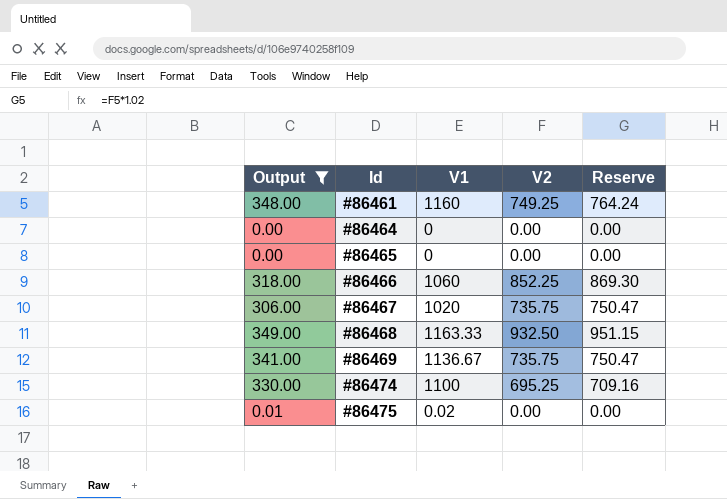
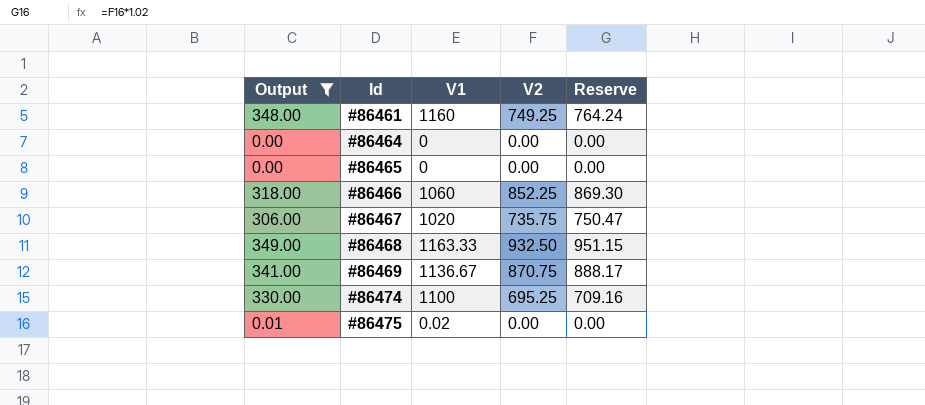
#86469 | V2: 735.75 -> 870.75
#86469 | Reserve: 750.47 -> 888.17

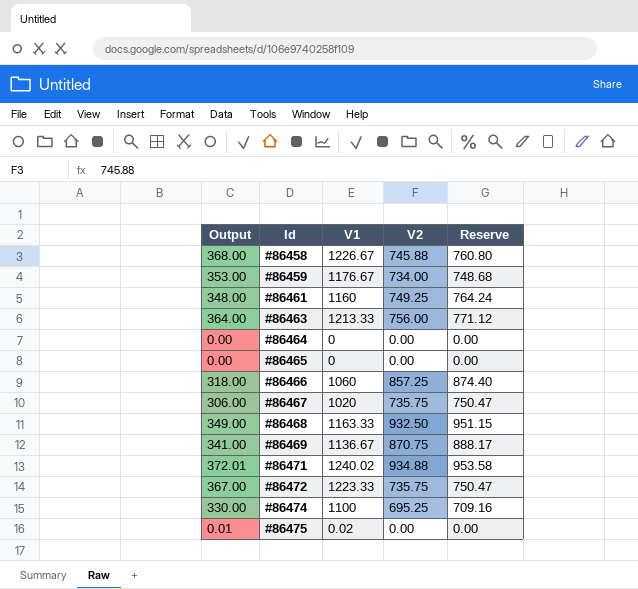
filter: Output <= 349.00 -> none
#86466 | V2: 852.25 -> 857.25
#86466 | Reserve: 869.30 -> 874.40

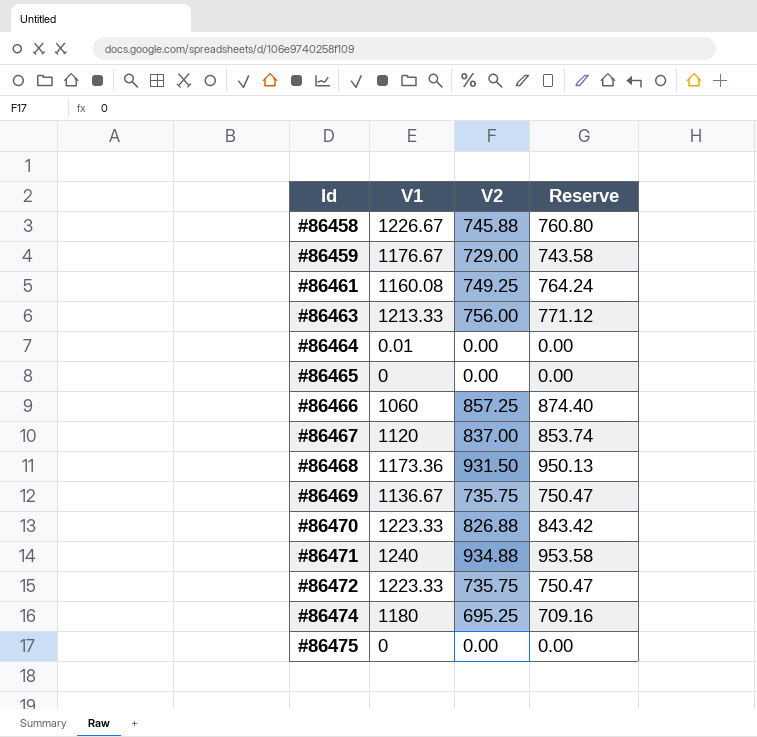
column Output | formula: [V1] * 0.3 -> none
#86459 | V2: 734.00 -> 729.00
#86459 | Reserve: 748.68 -> 743.58
#86461 | V1: 1160 -> 1160.08
#86464 | V1: 0 -> 0.01
#86467 | V1: 1020 -> 1120
#86467 | V2: 735.75 -> 837.00
#86467 | Reserve: 750.47 -> 853.74
#86468 | V1: 1163.33 -> 1173.36
#86468 | V2: 932.50 -> 931.50
#86468 | Reserve: 951.15 -> 950.13
#86469 | V2: 870.75 -> 735.75
#86469 | Reserve: 888.17 -> 750.47
row #86470: none -> 1223.33 | 826.88 | 843.42
#86471 | V1: 1240.02 -> 1240
#86474 | V1: 1100 -> 1180
#86475 | V1: 0.02 -> 0

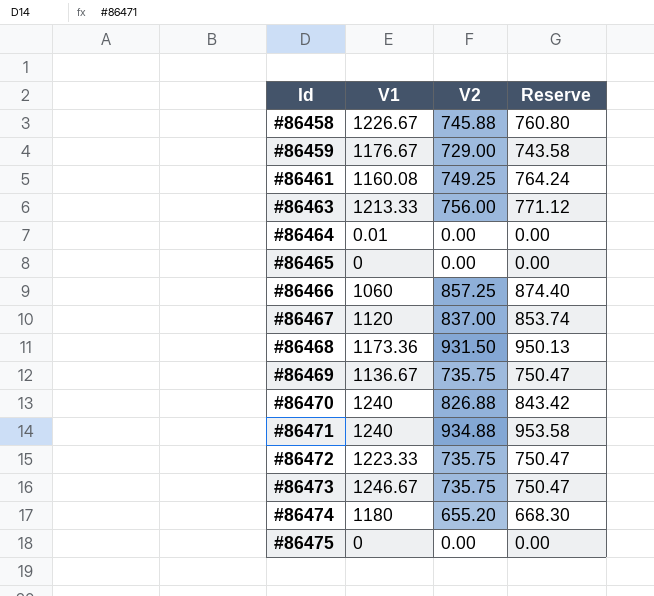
#86470 | V1: 1223.33 -> 1240
row #86473: none -> 1246.67 | 735.75 | 750.47
#86474 | V2: 695.25 -> 655.20
#86474 | Reserve: 709.16 -> 668.30

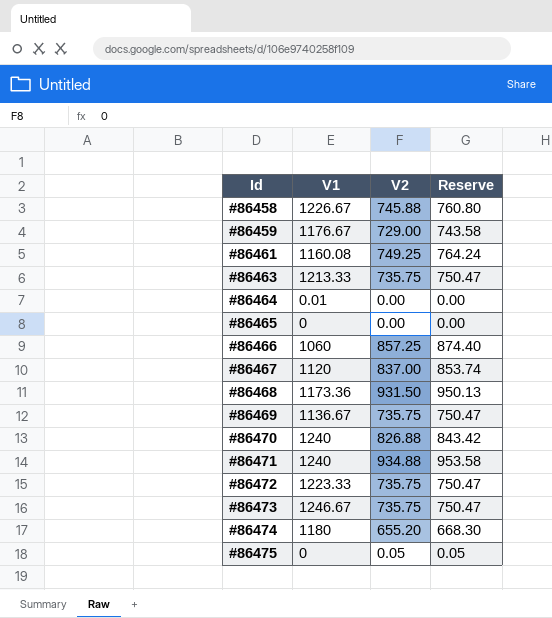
#86463 | V2: 756.00 -> 735.75
#86463 | Reserve: 771.12 -> 750.47
#86475 | V2: 0.00 -> 0.05
#86475 | Reserve: 0.00 -> 0.05

